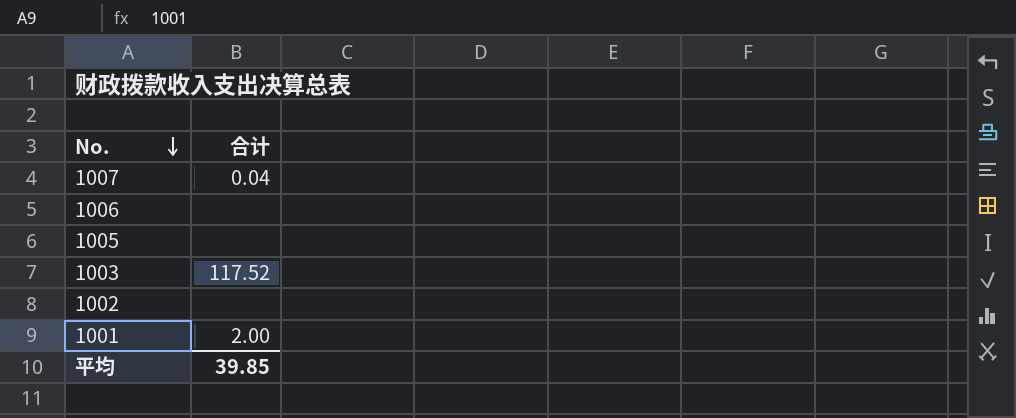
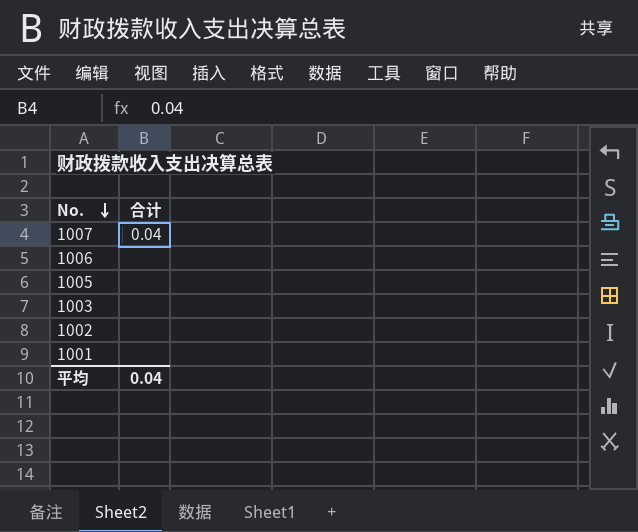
1003 | 合计: 117.52 -> none
1001 | 合计: 2.00 -> none
平均 | 合计: 39.85 -> 0.04

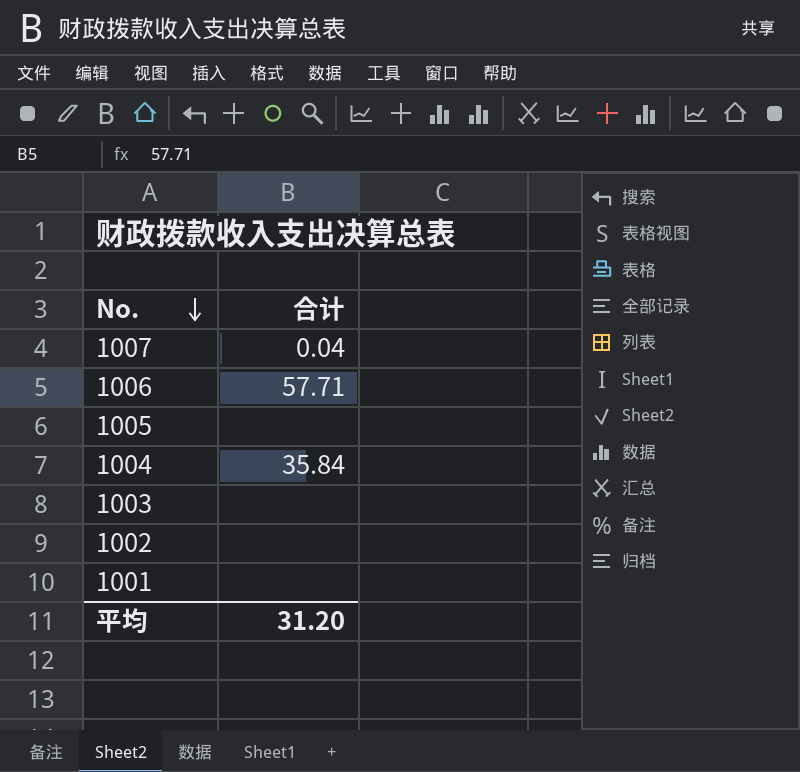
1006 | 合计: none -> 57.71
row 1004: none -> 35.84
平均 | 合计: 0.04 -> 31.20

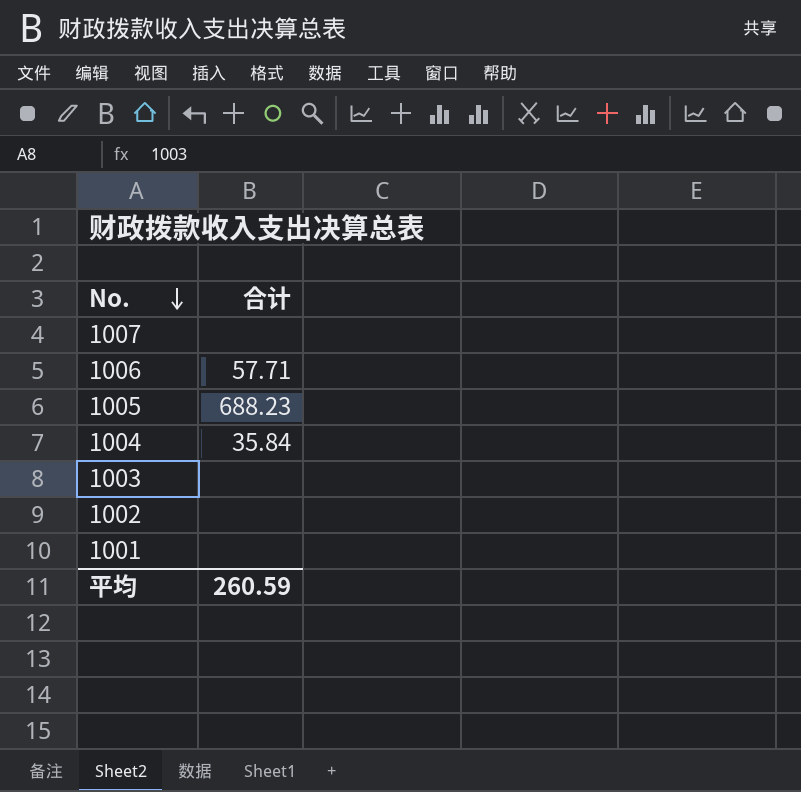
1007 | 合计: 0.04 -> none
1005 | 合计: none -> 688.23
平均 | 合计: 31.20 -> 260.59

